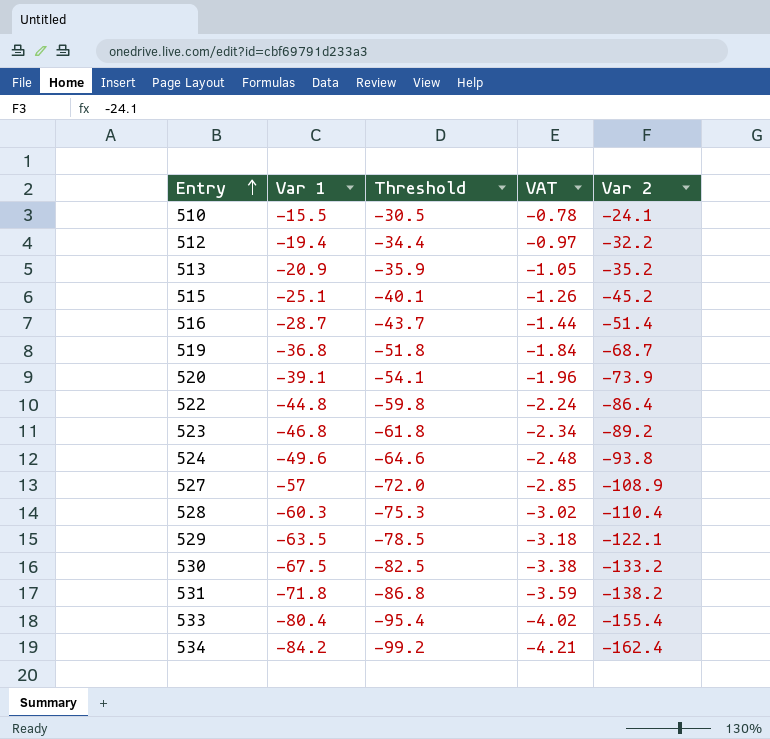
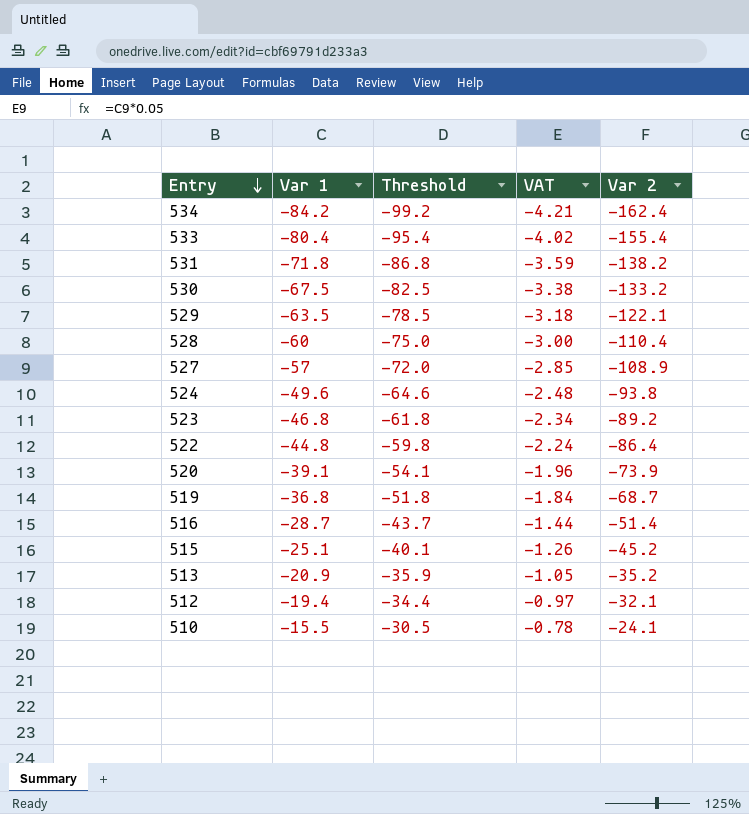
row order: Entry ascending -> Entry descending
528 | Var 1: -60.3 -> -60
528 | Threshold: -75.3 -> -75.0
528 | VAT: -3.02 -> -3.00
512 | Var 2: -32.2 -> -32.1

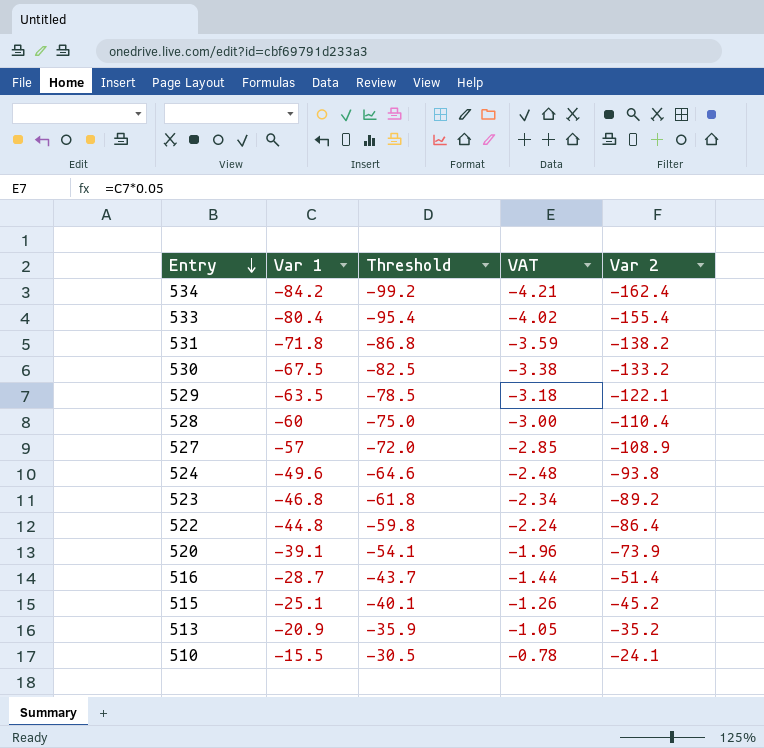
row 519: -36.8 | -51.8 | -1.84 | -68.7 -> none
row 512: -19.4 | -34.4 | -0.97 | -32.1 -> none

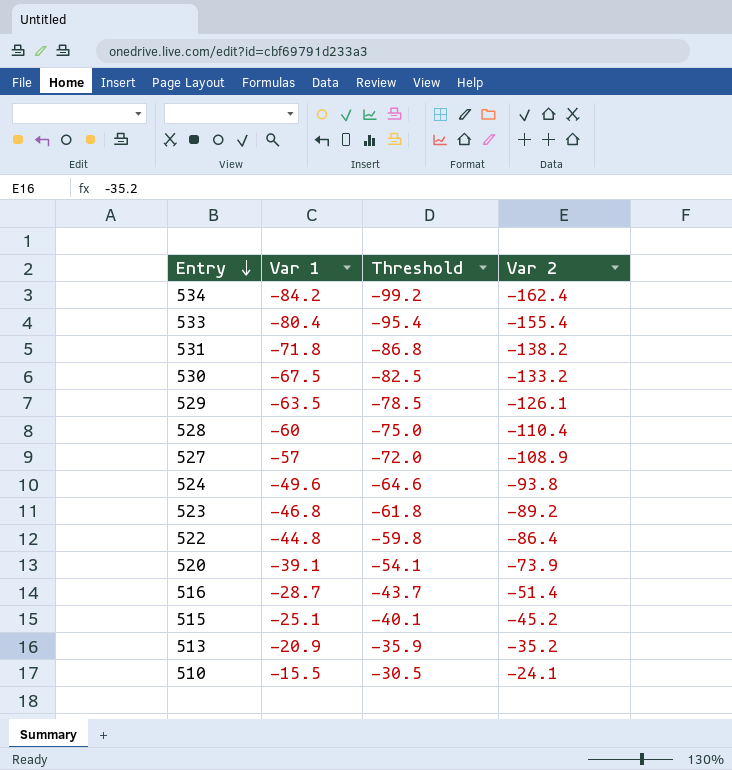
column VAT | formula: [Var 1] * 0.05 -> none
529 | Var 2: -122.1 -> -126.1

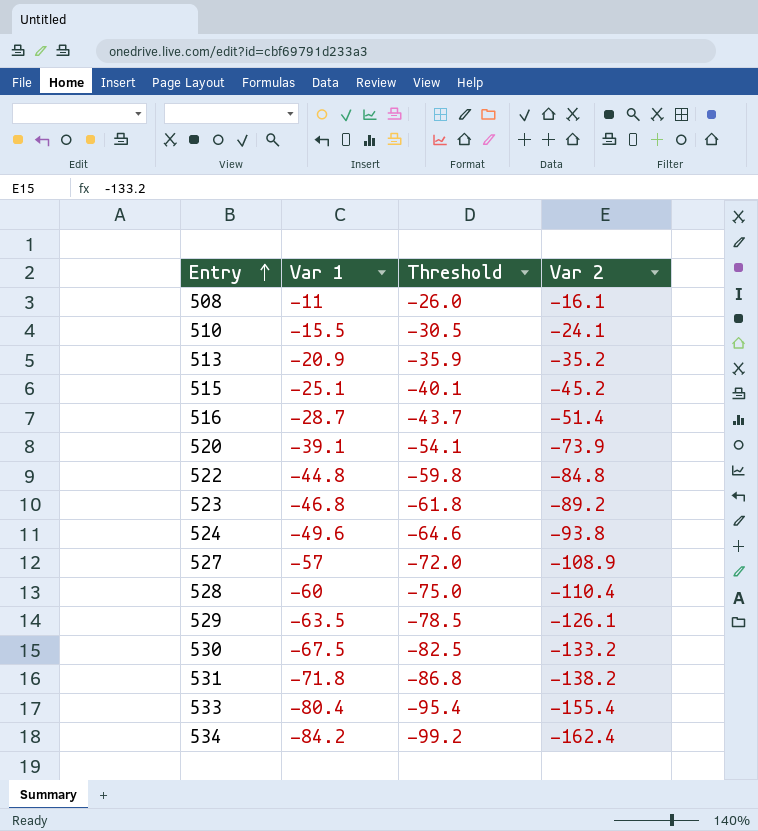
row order: Entry descending -> Entry ascending
row 508: none -> -11 | -26.0 | -16.1
522 | Var 2: -86.4 -> -84.8

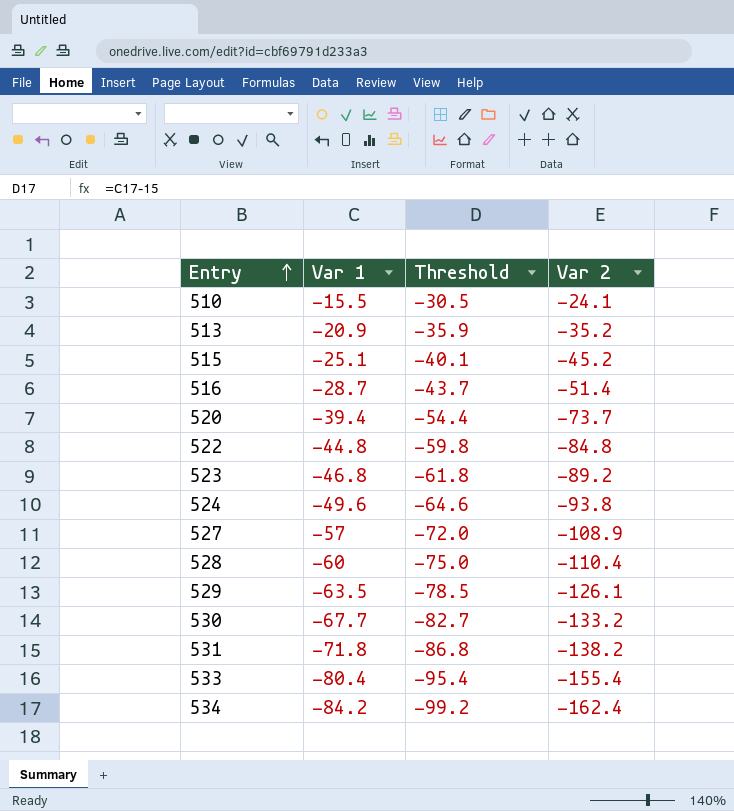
row 508: -11 | -26.0 | -16.1 -> none
520 | Var 1: -39.1 -> -39.4
520 | Threshold: -54.1 -> -54.4
520 | Var 2: -73.9 -> -73.7
530 | Var 1: -67.5 -> -67.7
530 | Threshold: -82.5 -> -82.7

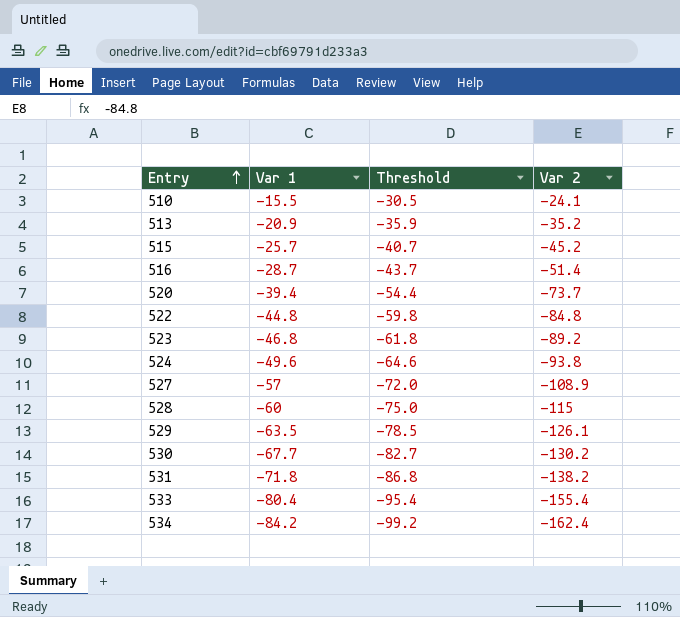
515 | Var 1: -25.1 -> -25.7
515 | Threshold: -40.1 -> -40.7
528 | Var 2: -110.4 -> -115
530 | Var 2: -133.2 -> -130.2

